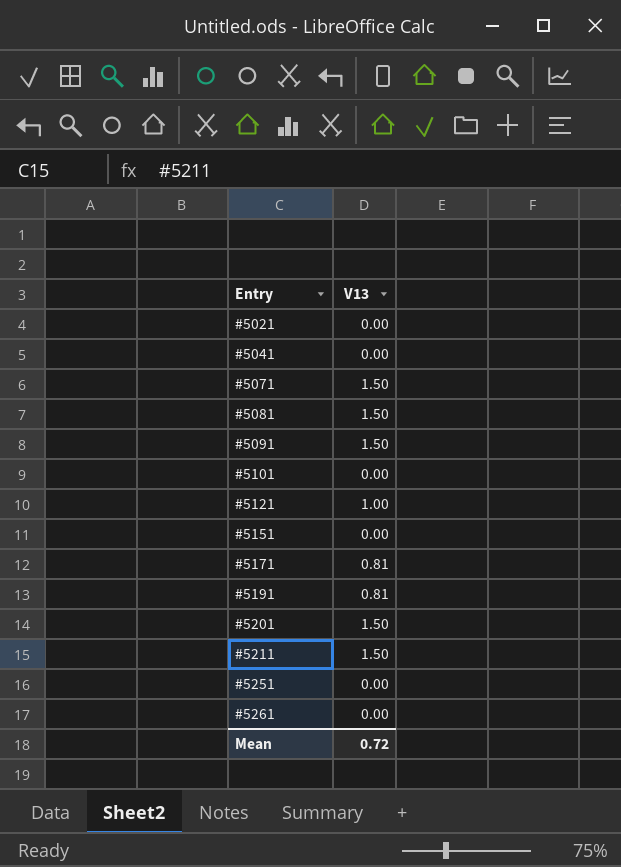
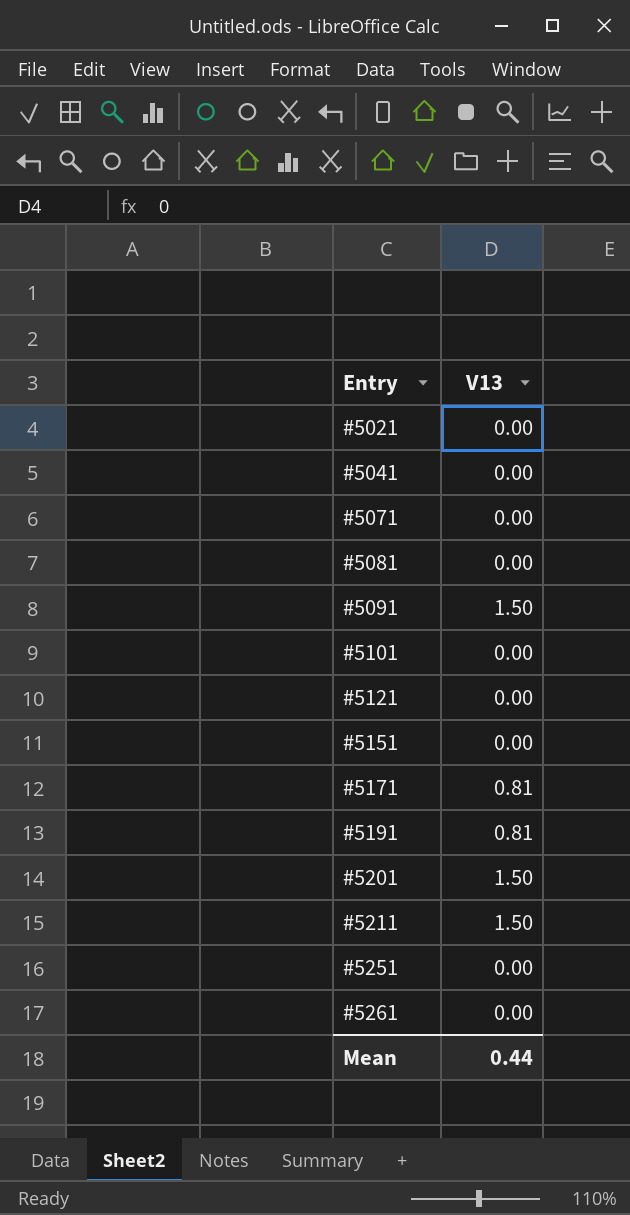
#5071 | V13: 1.50 -> 0.00
#5081 | V13: 1.50 -> 0.00
#5121 | V13: 1.00 -> 0.00
Mean | V13: 0.72 -> 0.44

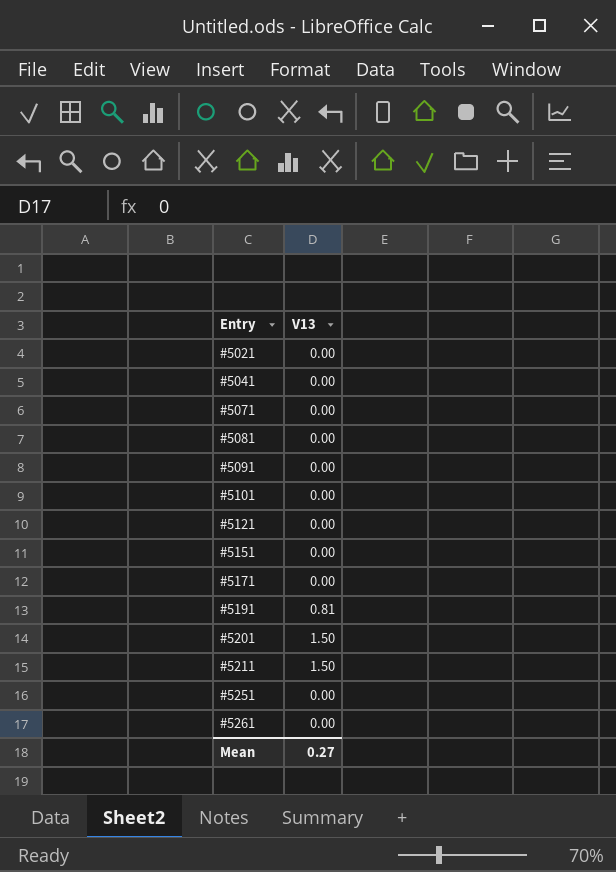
#5091 | V13: 1.50 -> 0.00
#5171 | V13: 0.81 -> 0.00
Mean | V13: 0.44 -> 0.27

